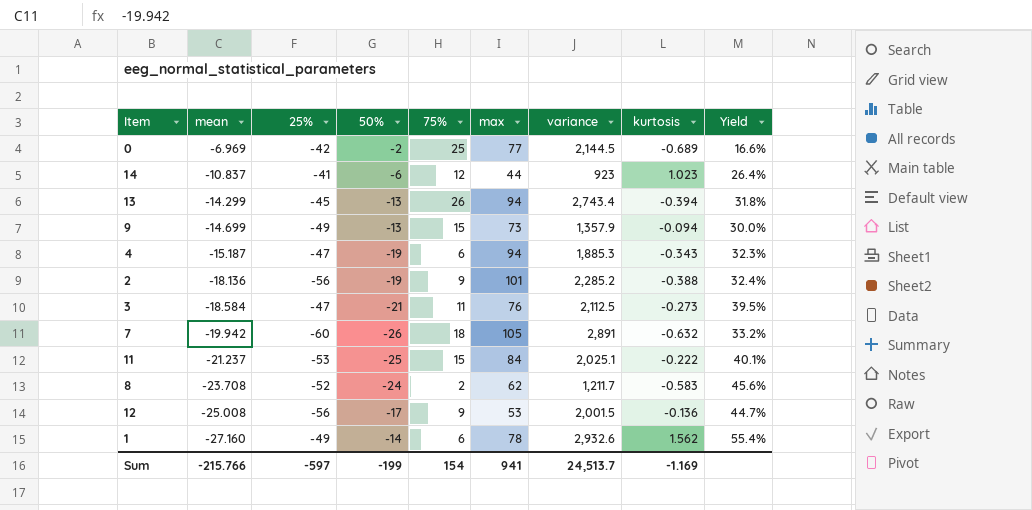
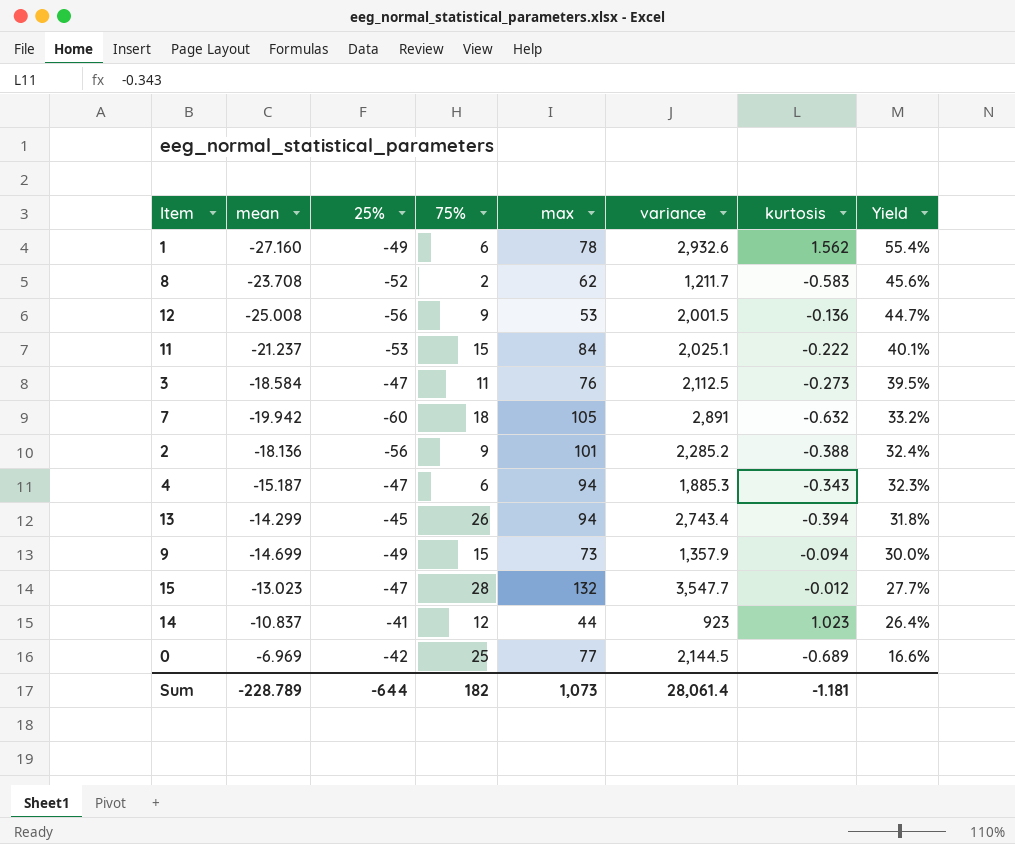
row order: mean descending -> Yield descending
column 50% | position: 4 -> none
row 15: none -> -13.023 | -47 | 28 | 132 | 3,547.7 | -0.012 | 27.7%
Sum | mean: -215.766 -> -228.789
Sum | 25%: -597 -> -644
Sum | 75%: 154 -> 182
Sum | max: 941 -> 1,073
Sum | variance: 24,513.7 -> 28,061.4
Sum | kurtosis: -1.169 -> -1.181

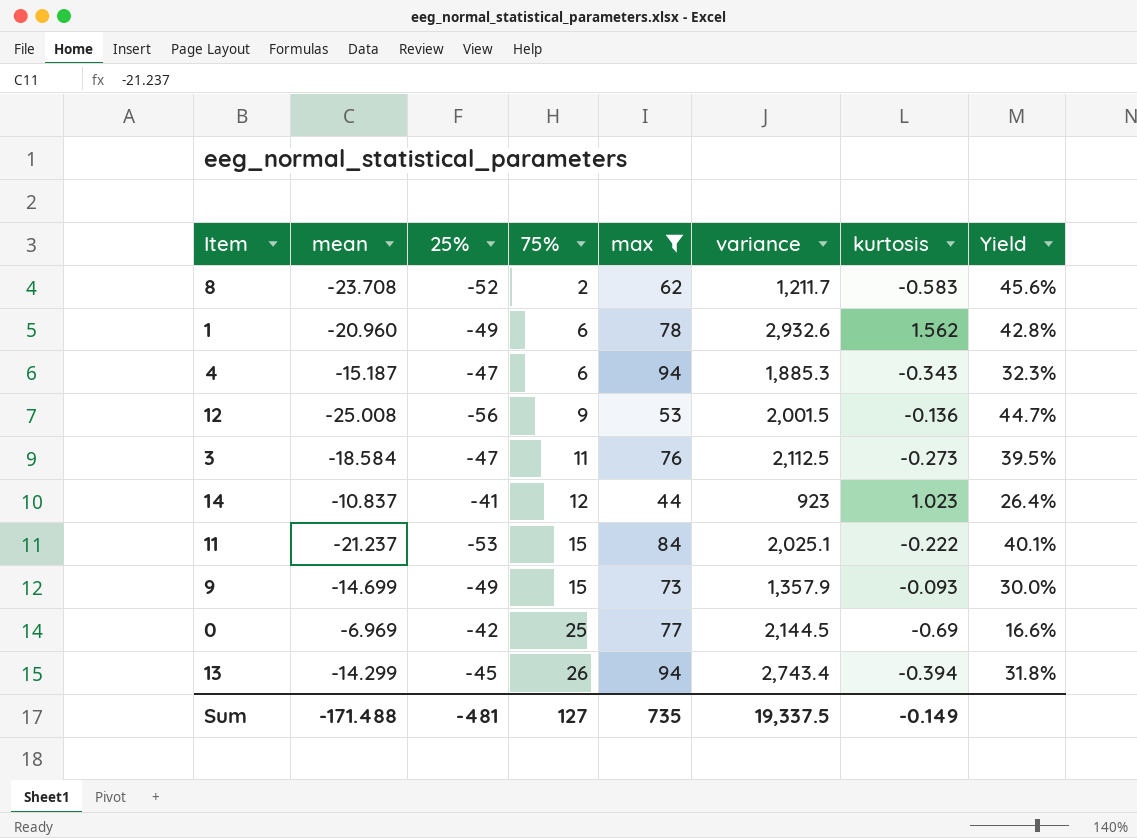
filter: none -> max <= 94
row order: Yield descending -> 75% ascending
1 | mean: -27.160 -> -20.960
1 | Yield: 55.4% -> 42.8%
9 | kurtosis: -0.094 -> -0.093
0 | kurtosis: -0.689 -> -0.69
Sum | mean: -228.789 -> -171.488
Sum | 25%: -644 -> -481
Sum | 75%: 182 -> 127
Sum | max: 1,073 -> 735
Sum | variance: 28,061.4 -> 19,337.5
Sum | kurtosis: -1.181 -> -0.149

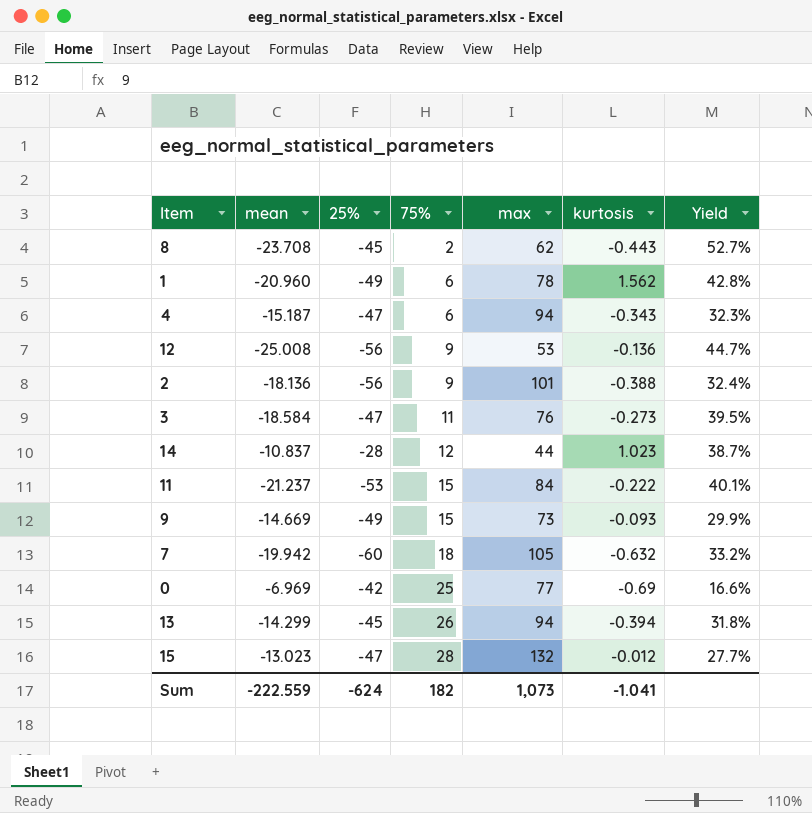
filter: max <= 94 -> none
column variance | position: 6 -> none
8 | 25%: -52 -> -45
8 | kurtosis: -0.583 -> -0.443
8 | Yield: 45.6% -> 52.7%
14 | 25%: -41 -> -28
14 | Yield: 26.4% -> 38.7%
9 | mean: -14.699 -> -14.669
9 | Yield: 30.0% -> 29.9%
Sum | mean: -171.488 -> -222.559
Sum | 25%: -481 -> -624
Sum | 75%: 127 -> 182
Sum | max: 735 -> 1,073
Sum | kurtosis: -0.149 -> -1.041

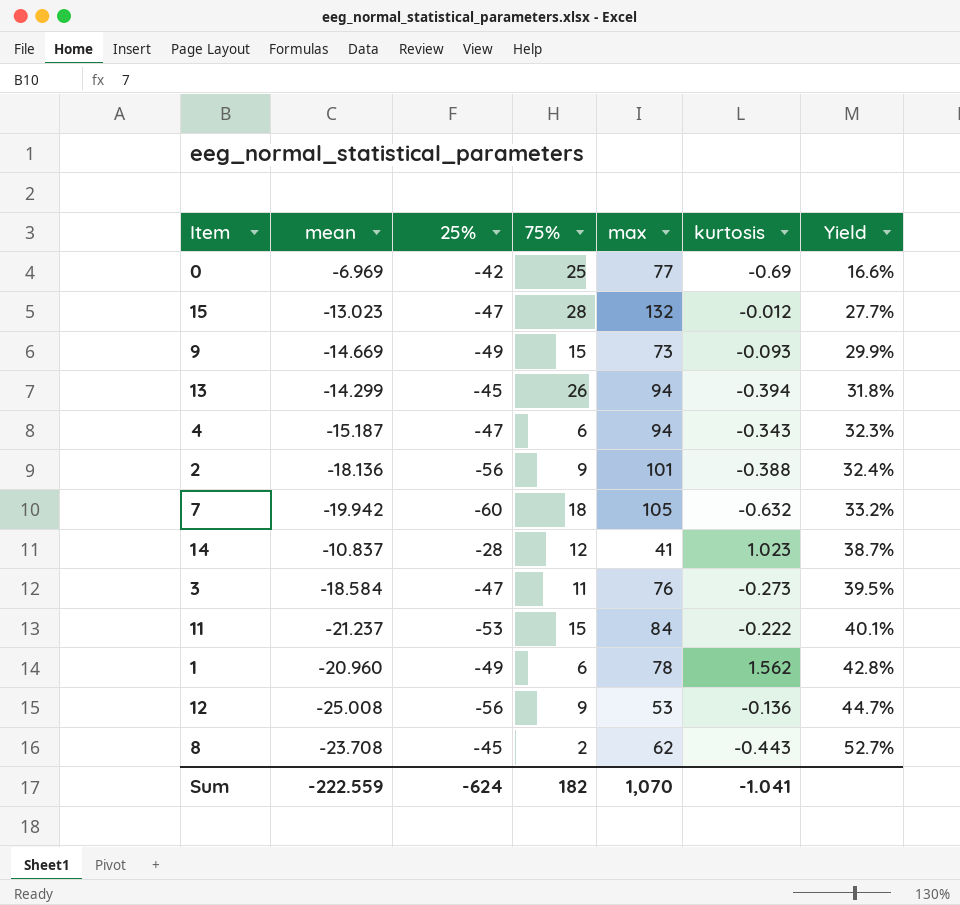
row order: 75% ascending -> Yield ascending
14 | max: 44 -> 41
Sum | max: 1,073 -> 1,070

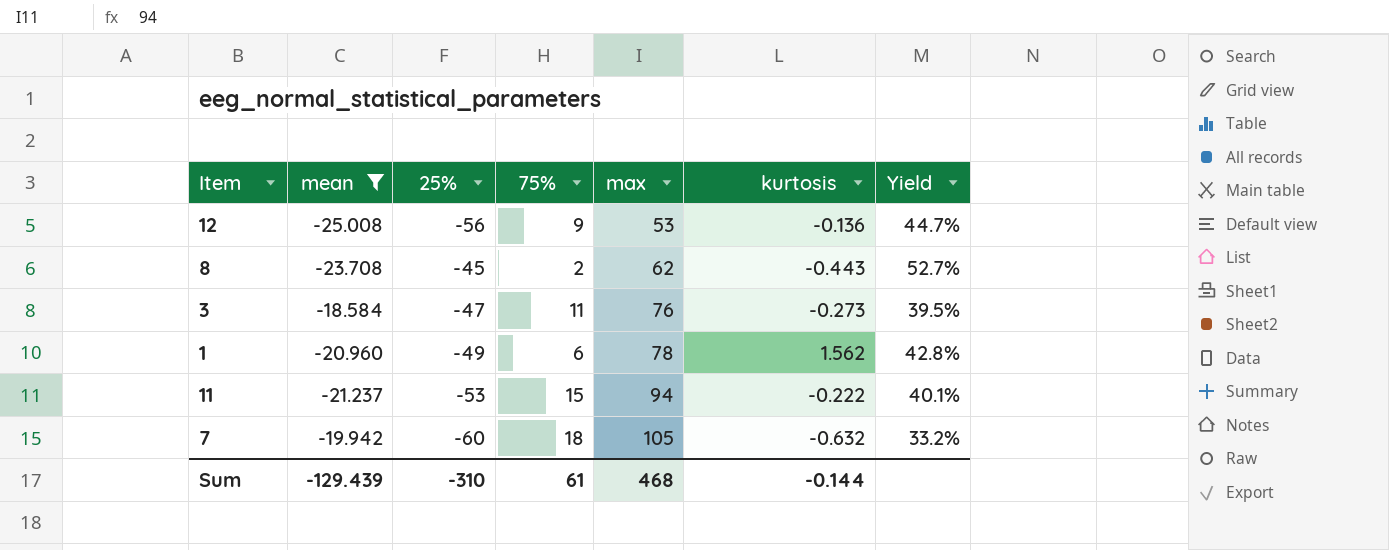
filter: none -> mean <= -18.584
row order: Yield ascending -> max ascending
11 | max: 84 -> 94
Sum | mean: -222.559 -> -129.439
Sum | 25%: -624 -> -310
Sum | 75%: 182 -> 61
Sum | max: 1,070 -> 468
Sum | kurtosis: -1.041 -> -0.144

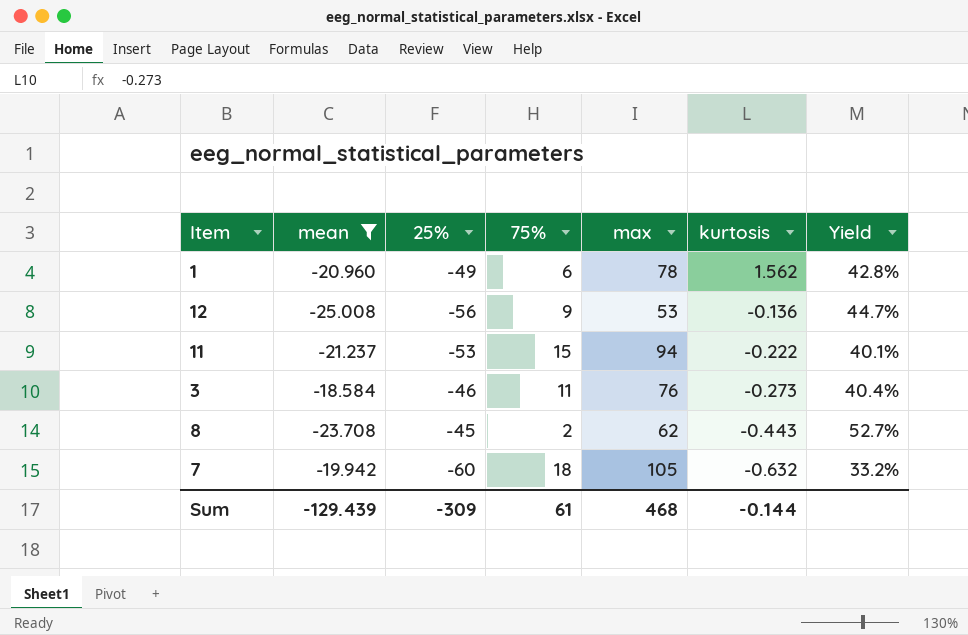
row order: max ascending -> kurtosis descending
3 | 25%: -47 -> -46
3 | Yield: 39.5% -> 40.4%
Sum | 25%: -310 -> -309

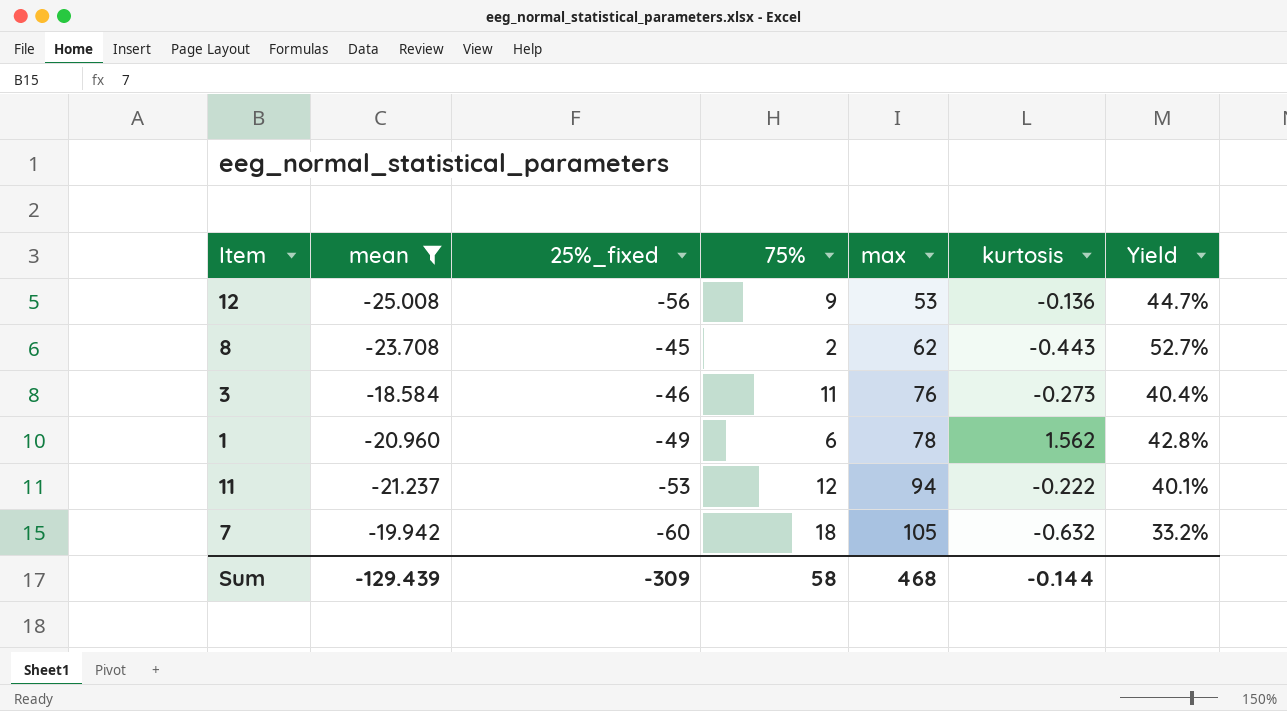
row order: kurtosis descending -> max ascending
column name: 25% -> 25%_fixed
11 | 75%: 15 -> 12
Sum | 75%: 61 -> 58

